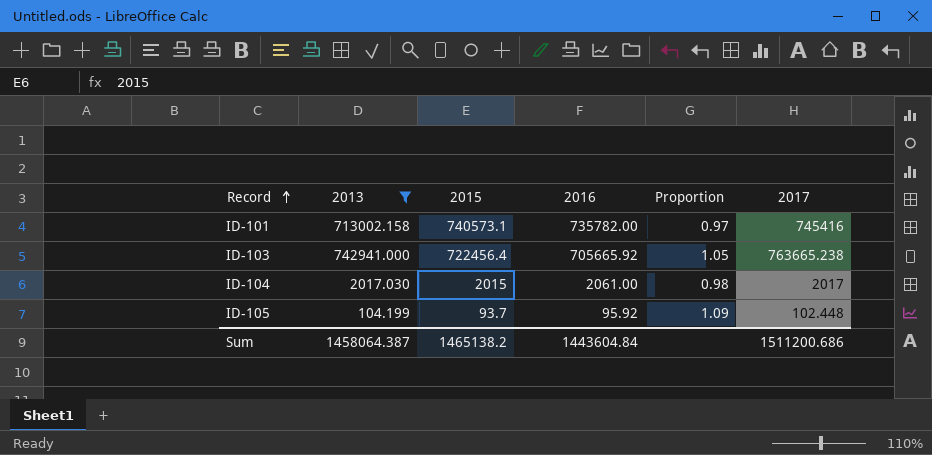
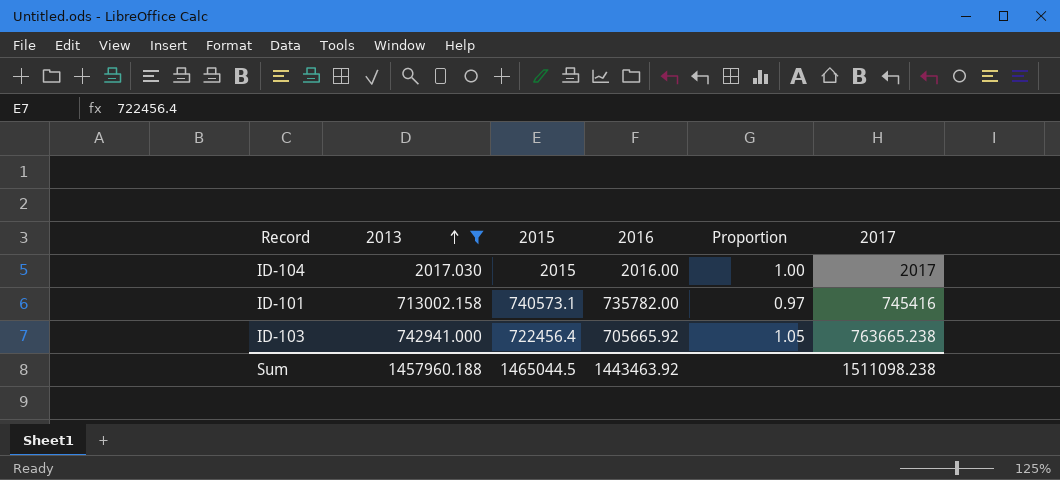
row order: Record ascending -> 2013 ascending
row ID-105: 104.199 | 93.7 | 95.92 | 1.09 | 102.448 -> none
ID-104 | 2016: 2061.00 -> 2016.00
ID-104 | Proportion: 0.98 -> 1.00
Sum | 2013: 1458064.387 -> 1457960.188
Sum | 2015: 1465138.2 -> 1465044.5
Sum | 2016: 1443604.84 -> 1443463.92
Sum | 2017: 1511200.686 -> 1511098.238

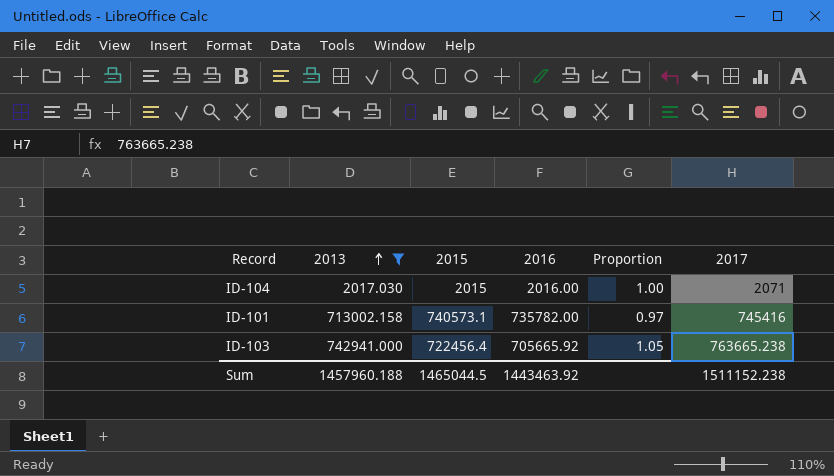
ID-104 | 2017: 2017 -> 2071
Sum | 2017: 1511098.238 -> 1511152.238

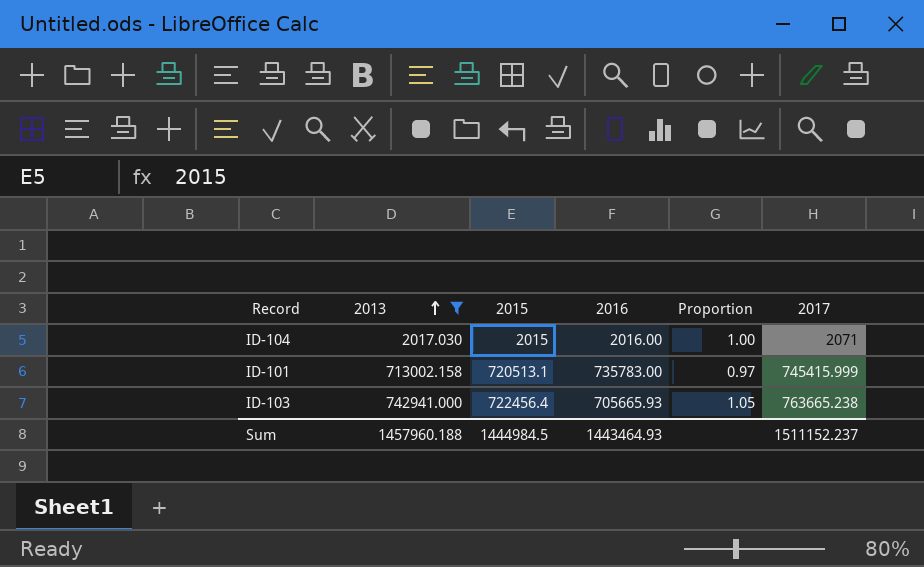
ID-101 | 2015: 740573.1 -> 720513.1
ID-101 | 2016: 735782.00 -> 735783.00
ID-101 | 2017: 745416 -> 745415.999
ID-103 | 2016: 705665.92 -> 705665.93
Sum | 2015: 1465044.5 -> 1444984.5
Sum | 2016: 1443463.92 -> 1443464.93
Sum | 2017: 1511152.238 -> 1511152.237

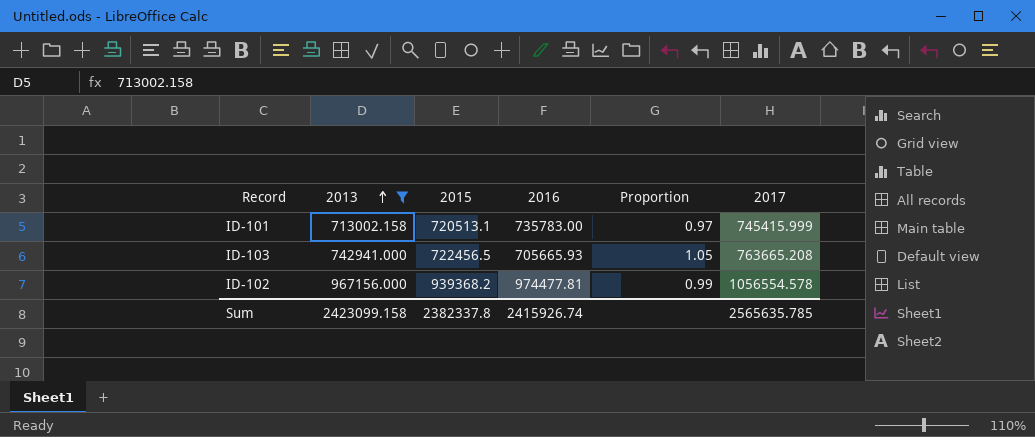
row ID-104: 2017.030 | 2015 | 2016.00 | 1.00 | 2071 -> none
ID-103 | 2015: 722456.4 -> 722456.5
ID-103 | 2017: 763665.238 -> 763665.208
row ID-102: none -> 967156.000 | 939368.2 | 974477.81 | 0.99 | 1056554.578
Sum | 2013: 1457960.188 -> 2423099.158
Sum | 2015: 1444984.5 -> 2382337.8
Sum | 2016: 1443464.93 -> 2415926.74
Sum | 2017: 1511152.237 -> 2565635.785

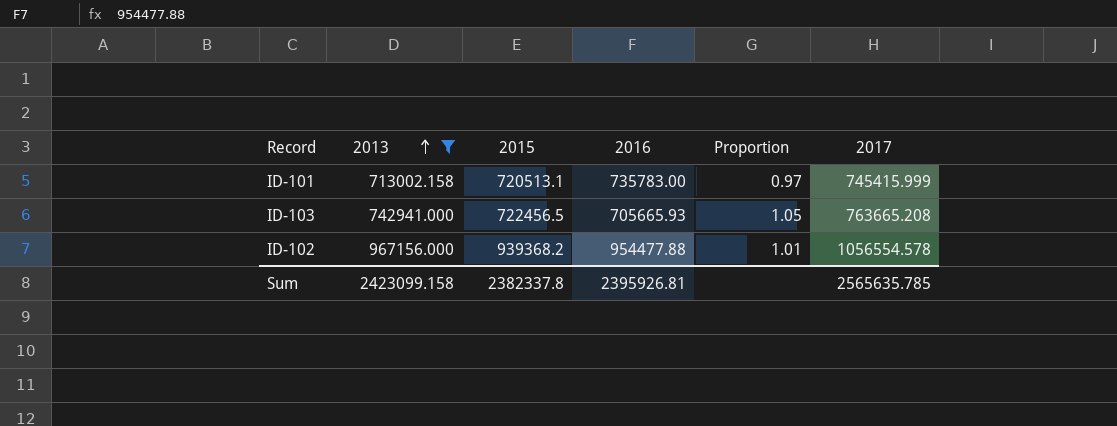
ID-102 | 2016: 974477.81 -> 954477.88
ID-102 | Proportion: 0.99 -> 1.01
Sum | 2016: 2415926.74 -> 2395926.81

